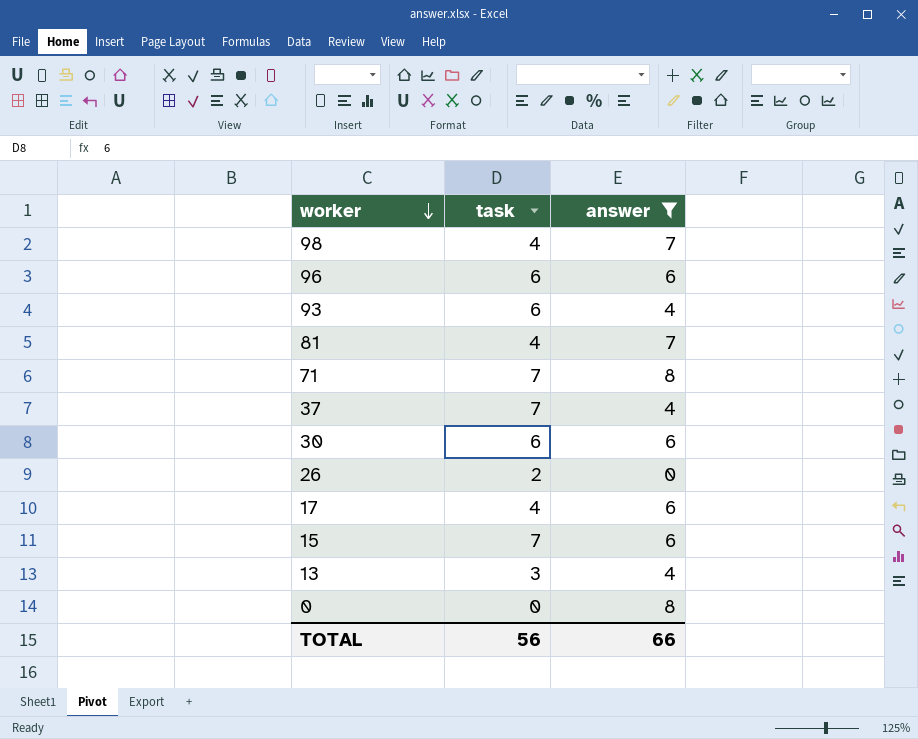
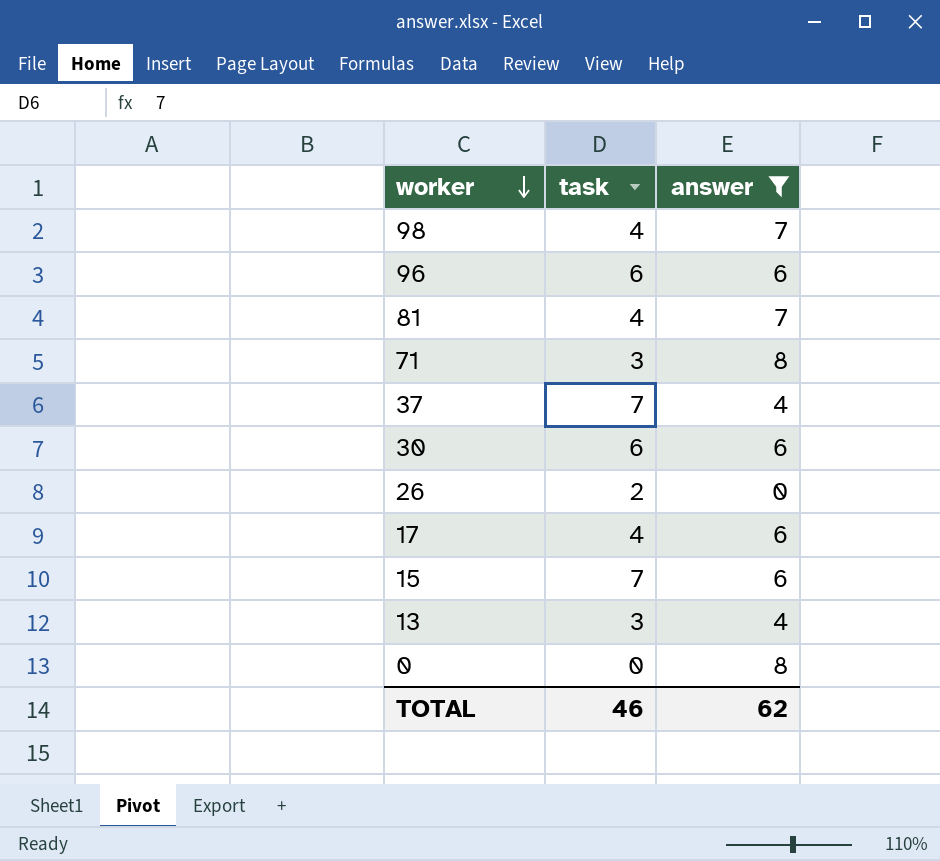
row 93: 6 | 4 -> none
71 | task: 7 -> 3
TOTAL | task: 56 -> 46
TOTAL | answer: 66 -> 62

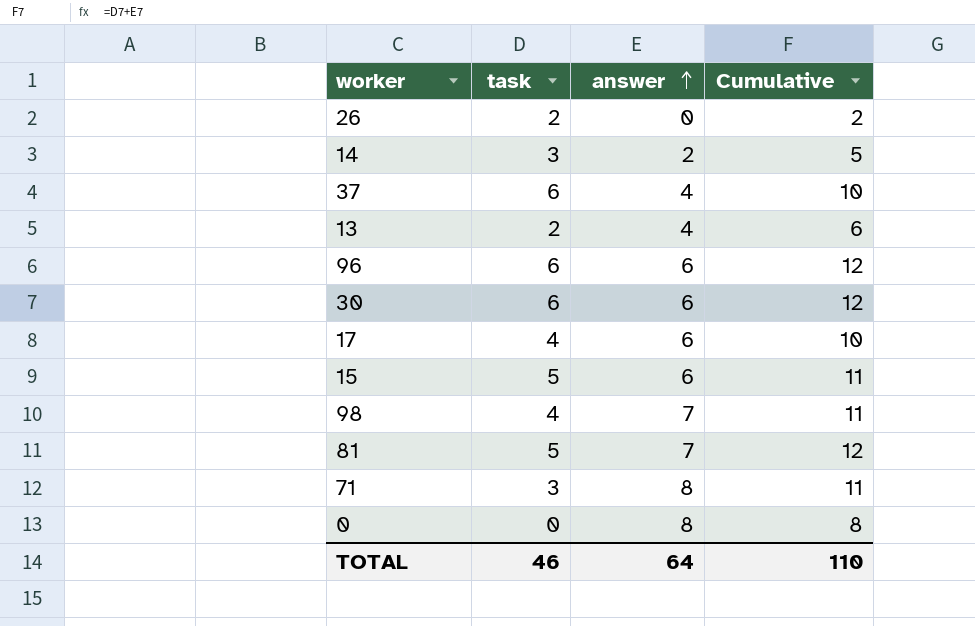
filter: answer != 2 -> none
row order: worker descending -> answer ascending
column Cumulative | formula: none -> [task] + [answer]
37 | task: 7 -> 6
13 | task: 3 -> 2
15 | task: 7 -> 5
81 | task: 4 -> 5
TOTAL | answer: 62 -> 64

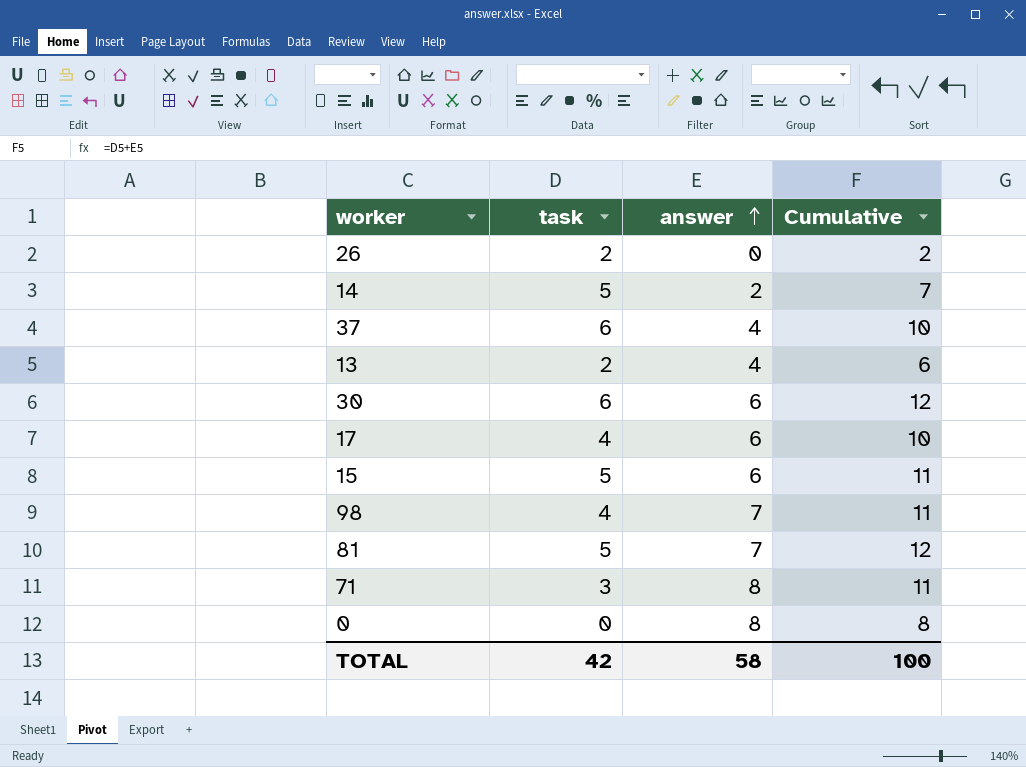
row 96: 6 | 6 | 12 -> none
14 | task: 3 -> 5
14 | Cumulative: 5 -> 7
TOTAL | task: 46 -> 42
TOTAL | answer: 64 -> 58
TOTAL | Cumulative: 110 -> 100

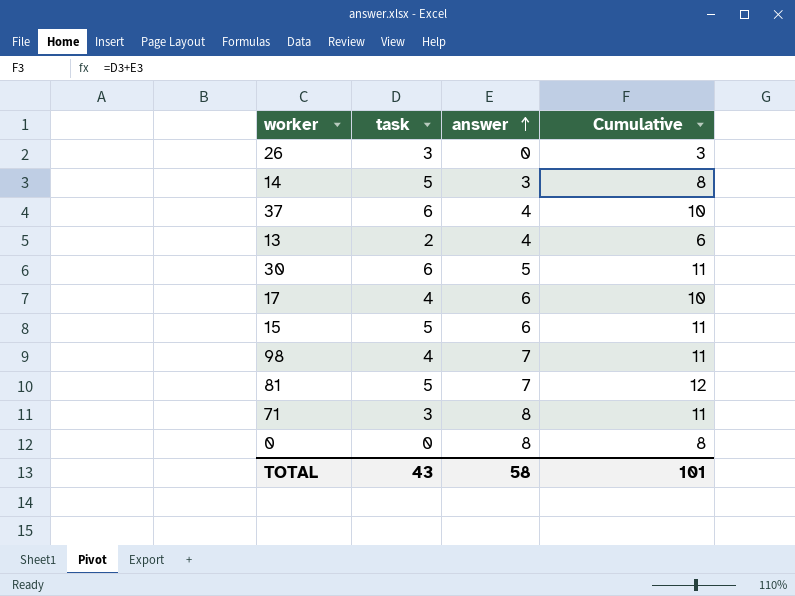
26 | task: 2 -> 3
26 | Cumulative: 2 -> 3
14 | answer: 2 -> 3
14 | Cumulative: 7 -> 8
30 | answer: 6 -> 5
30 | Cumulative: 12 -> 11
TOTAL | task: 42 -> 43
TOTAL | Cumulative: 100 -> 101

